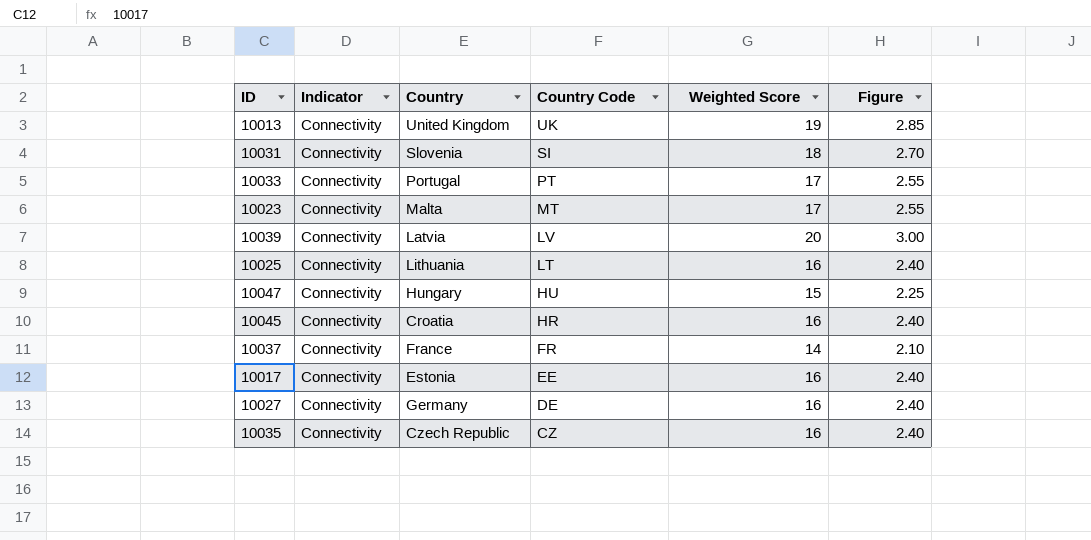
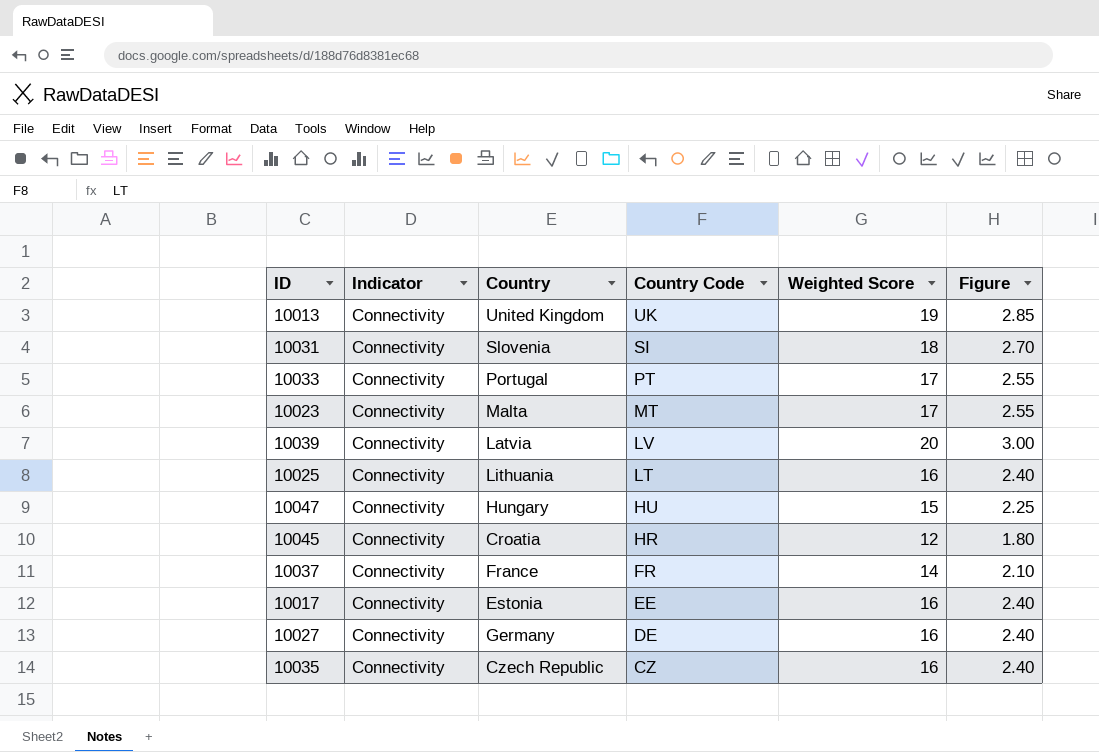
10045 | Weighted Score: 16 -> 12
10045 | Figure: 2.40 -> 1.80

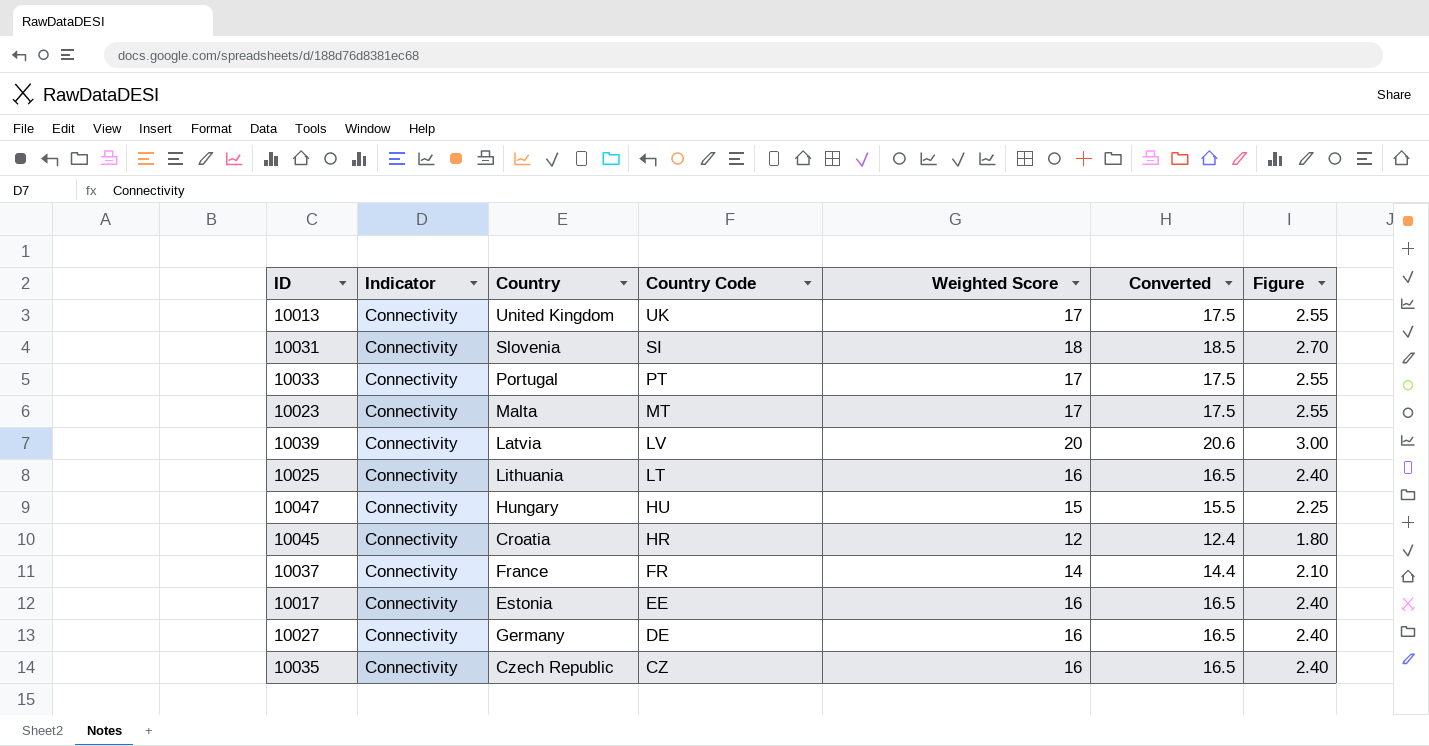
column Converted | formula: none -> [Weighted Score] * 1.03
10013 | Weighted Score: 19 -> 17
10013 | Figure: 2.85 -> 2.55

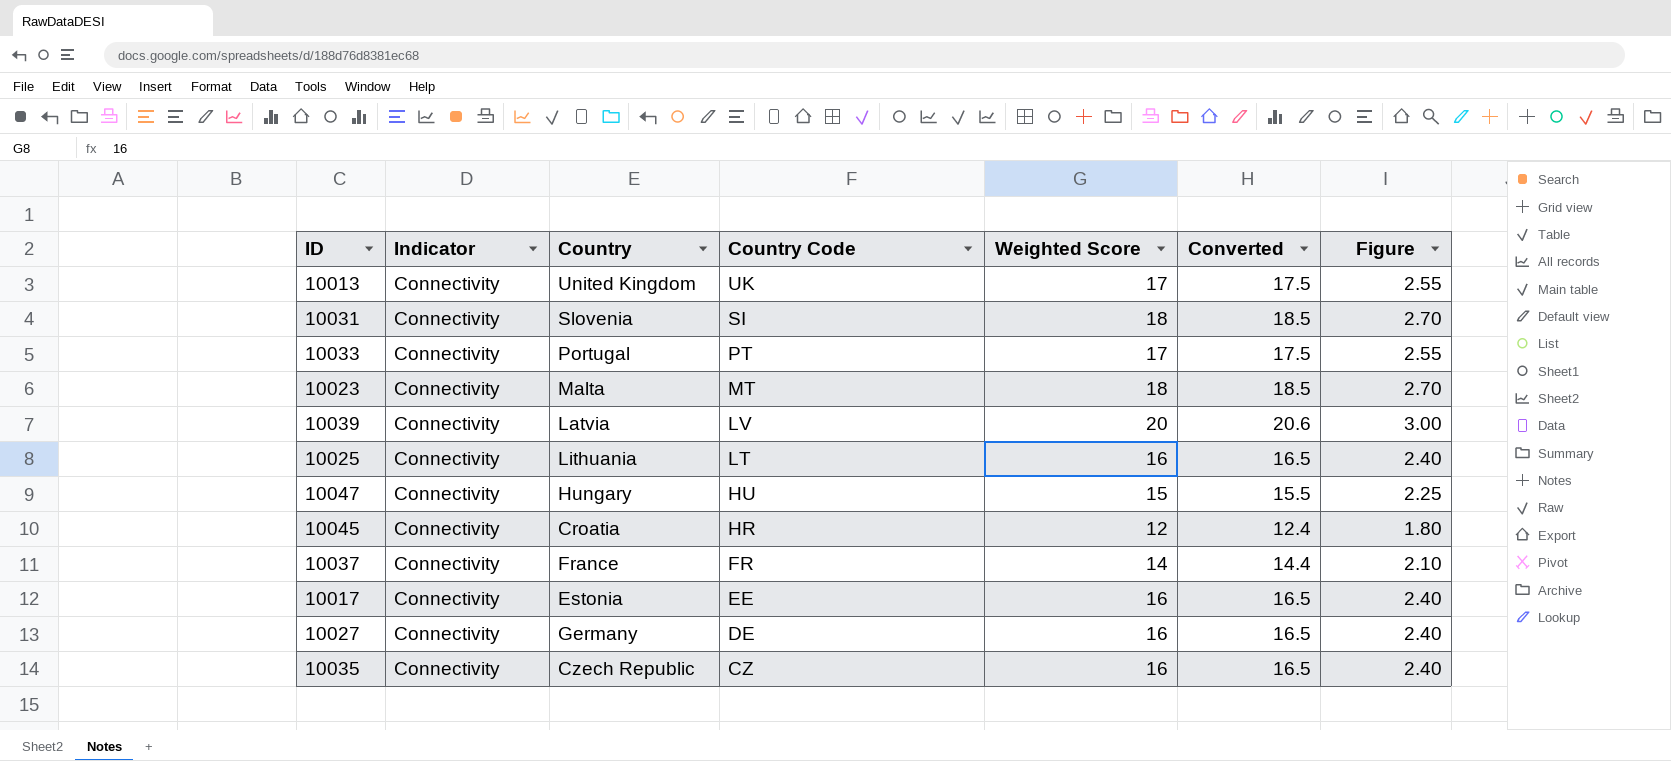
10023 | Weighted Score: 17 -> 18
10023 | Converted: 17.5 -> 18.5
10023 | Figure: 2.55 -> 2.70

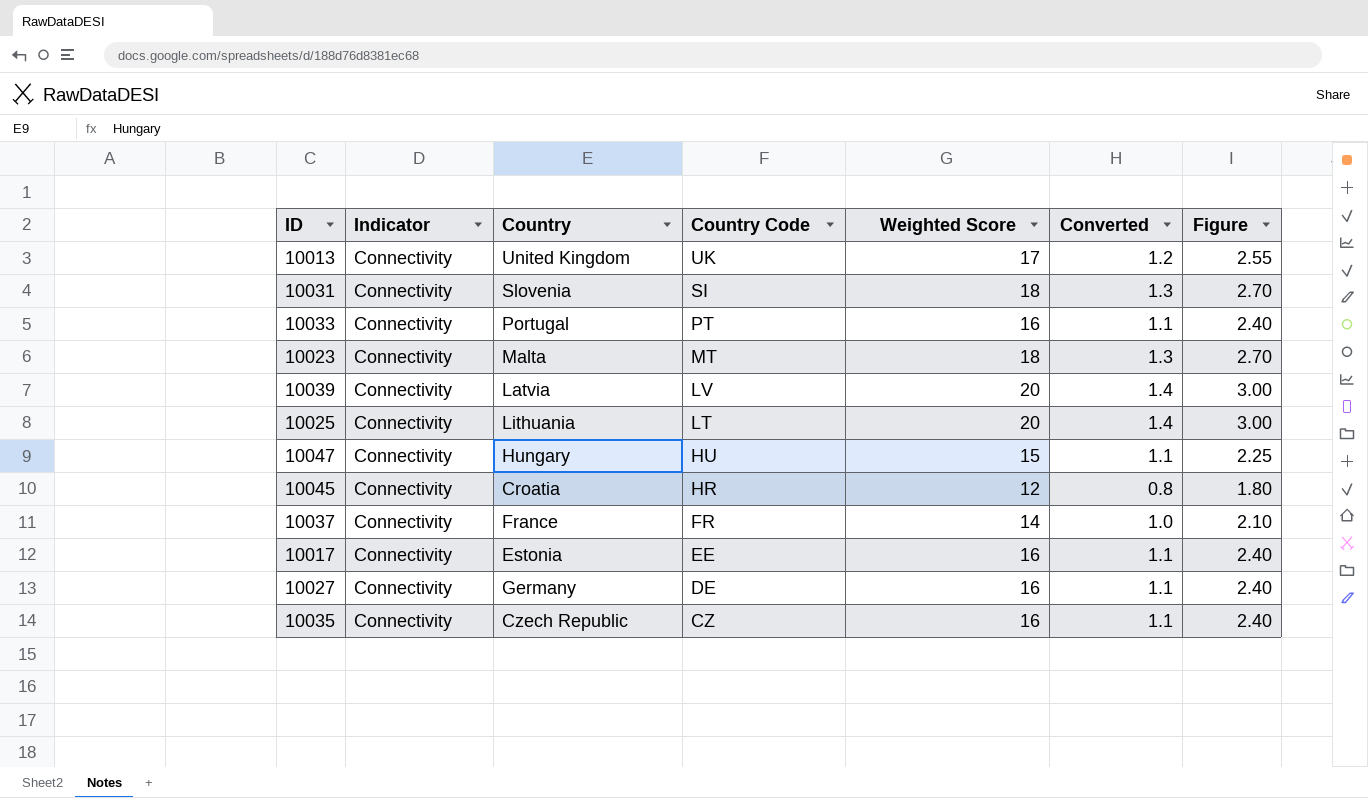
column Converted | formula: [Weighted Score] * 1.03 -> [Weighted Score] * 0.07
10033 | Weighted Score: 17 -> 16
10033 | Figure: 2.55 -> 2.40
10025 | Weighted Score: 16 -> 20
10025 | Figure: 2.40 -> 3.00

